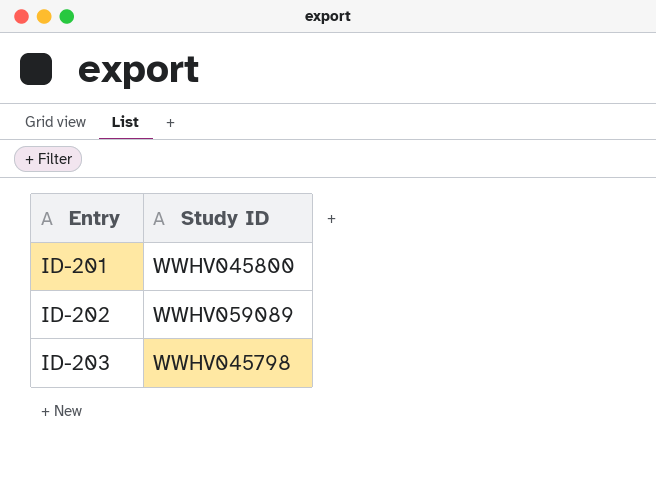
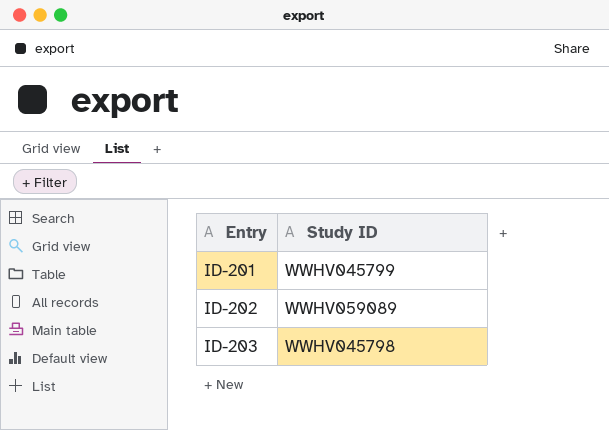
ID-201 | Study ID: WWHV045800 -> WWHV045799

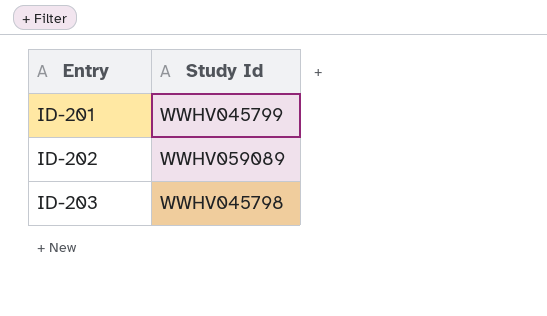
column name: Study ID -> Study Id

